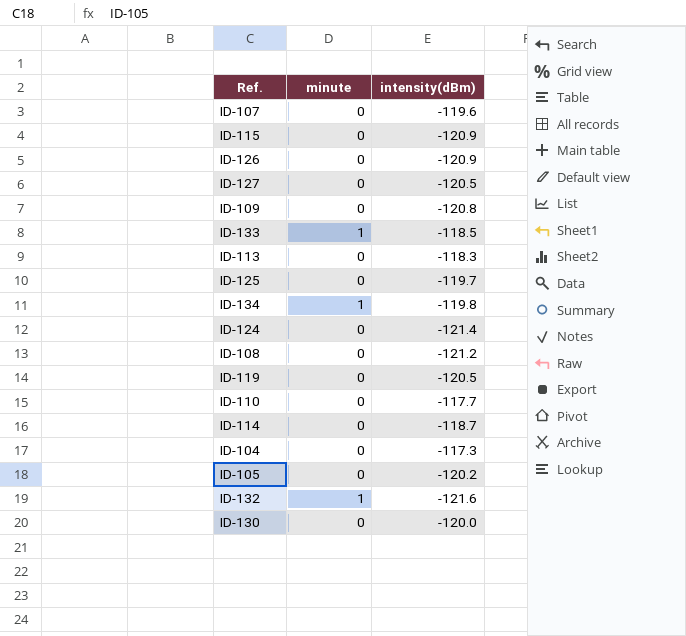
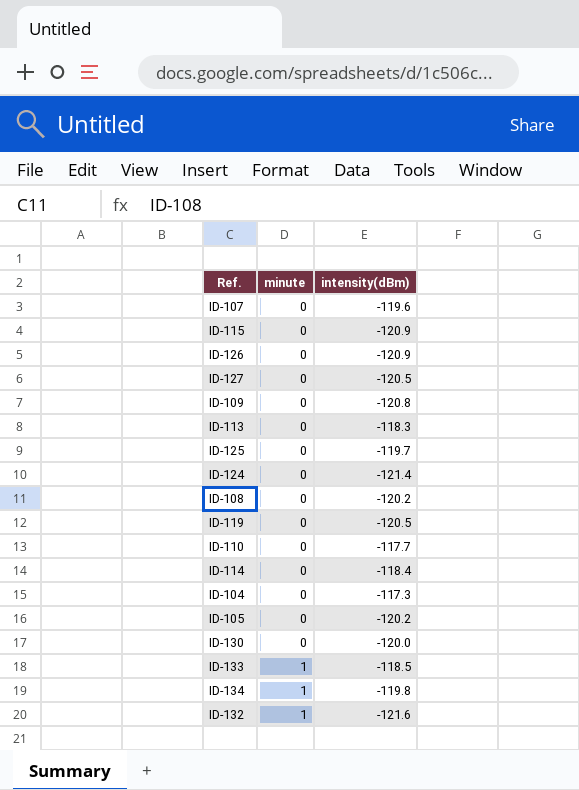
row order: none -> minute ascending
ID-108 | intensity(dBm): -121.2 -> -120.2
ID-114 | intensity(dBm): -118.7 -> -118.4

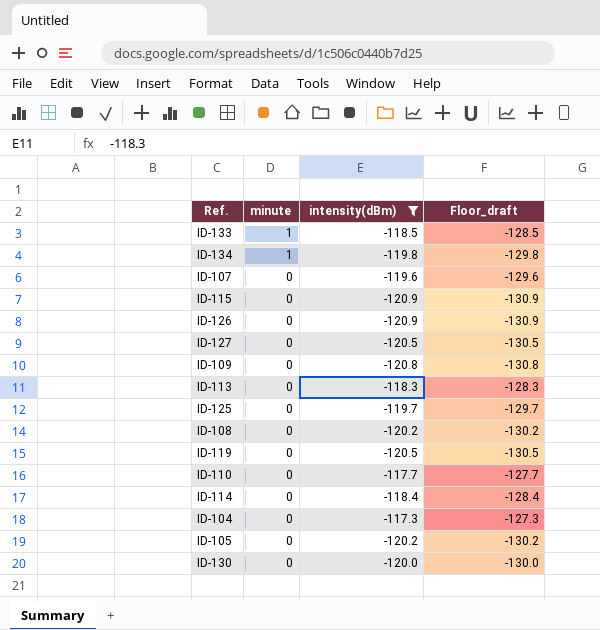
filter: none -> intensity(dBm) >= -120.9
row order: minute ascending -> minute descending
column Floor_draft | formula: none -> [intensity(dBm)] - 10

